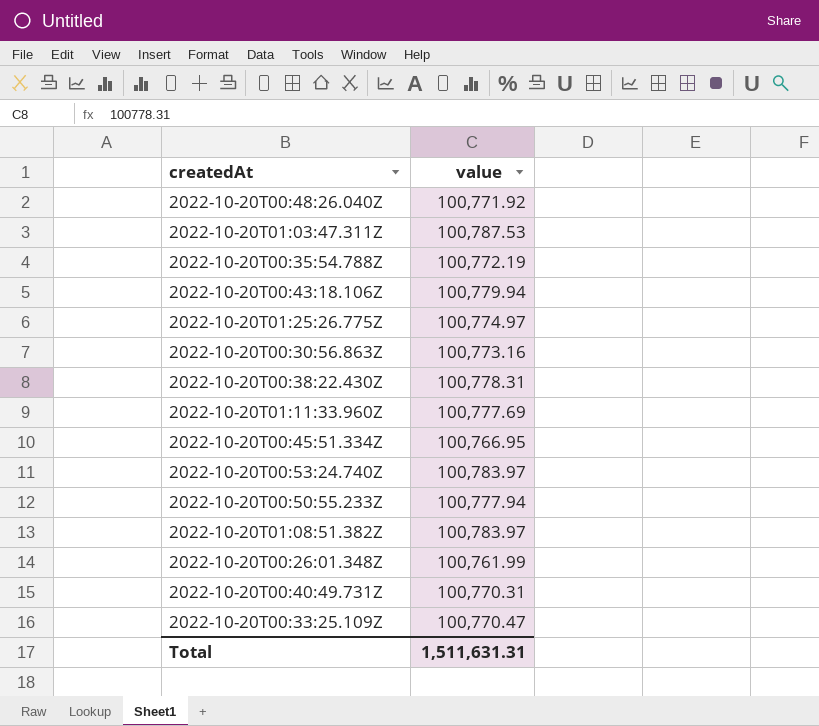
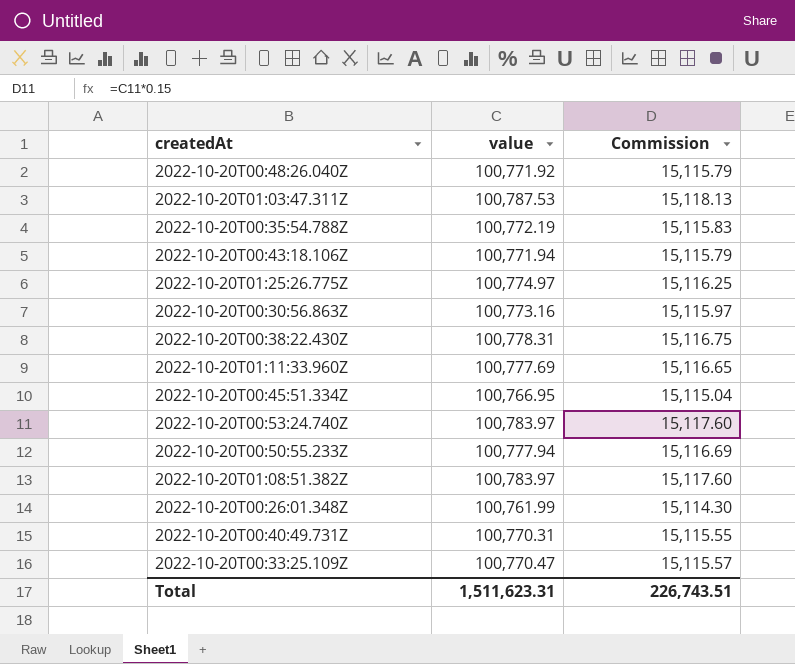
column Commission | formula: none -> [value] * 0.15
2022-10-20T00:43:18.106Z | value: 100,779.94 -> 100,771.94
Total | value: 1,511,631.31 -> 1,511,623.31

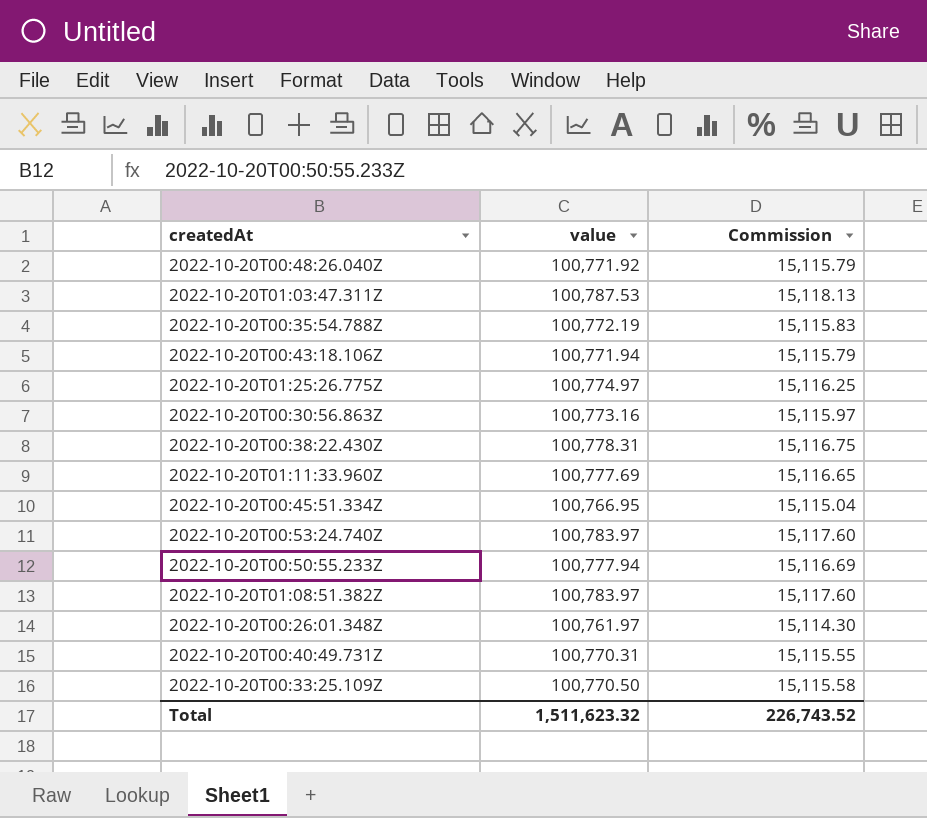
2022-10-20T00:26:01.348Z | value: 100,761.99 -> 100,761.97
2022-10-20T00:33:25.109Z | value: 100,770.47 -> 100,770.50
2022-10-20T00:33:25.109Z | Commission: 15,115.57 -> 15,115.58
Total | value: 1,511,623.31 -> 1,511,623.32
Total | Commission: 226,743.51 -> 226,743.52

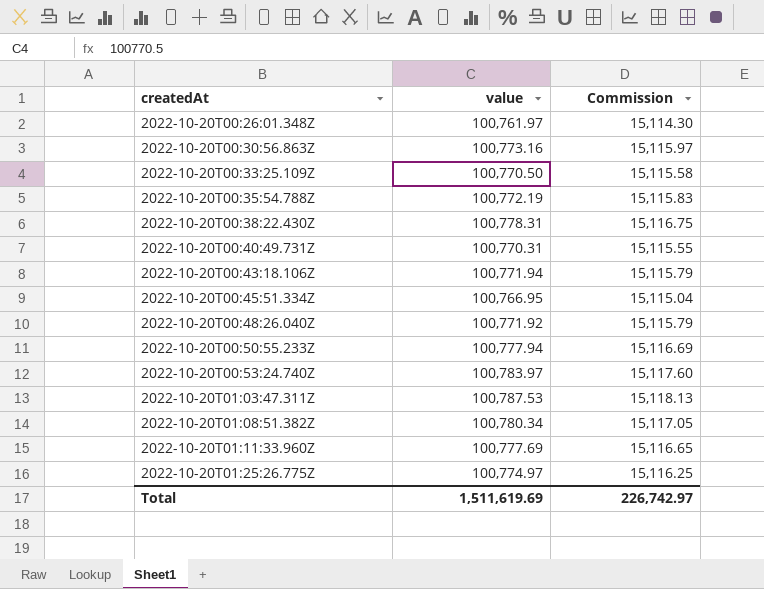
row order: none -> createdAt ascending
2022-10-20T01:08:51.382Z | value: 100,783.97 -> 100,780.34
2022-10-20T01:08:51.382Z | Commission: 15,117.60 -> 15,117.05
Total | value: 1,511,623.32 -> 1,511,619.69
Total | Commission: 226,743.52 -> 226,742.97

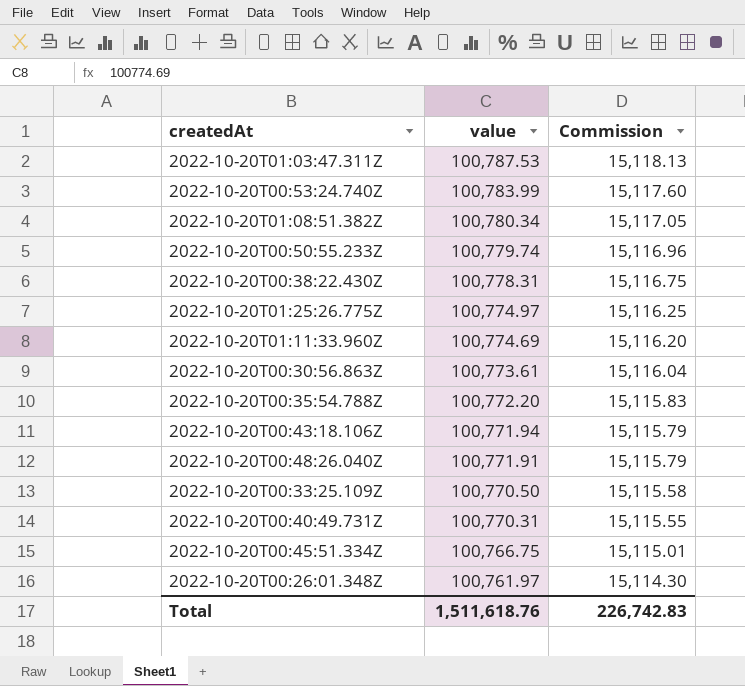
row order: createdAt ascending -> value descending
2022-10-20T00:53:24.740Z | value: 100,783.97 -> 100,783.99
2022-10-20T00:50:55.233Z | value: 100,777.94 -> 100,779.74
2022-10-20T00:50:55.233Z | Commission: 15,116.69 -> 15,116.96
2022-10-20T01:11:33.960Z | value: 100,777.69 -> 100,774.69
2022-10-20T01:11:33.960Z | Commission: 15,116.65 -> 15,116.20
2022-10-20T00:30:56.863Z | value: 100,773.16 -> 100,773.61
2022-10-20T00:30:56.863Z | Commission: 15,115.97 -> 15,116.04
2022-10-20T00:35:54.788Z | value: 100,772.19 -> 100,772.20
2022-10-20T00:48:26.040Z | value: 100,771.92 -> 100,771.91
2022-10-20T00:45:51.334Z | value: 100,766.95 -> 100,766.75
2022-10-20T00:45:51.334Z | Commission: 15,115.04 -> 15,115.01
Total | value: 1,511,619.69 -> 1,511,618.76
Total | Commission: 226,742.97 -> 226,742.83

